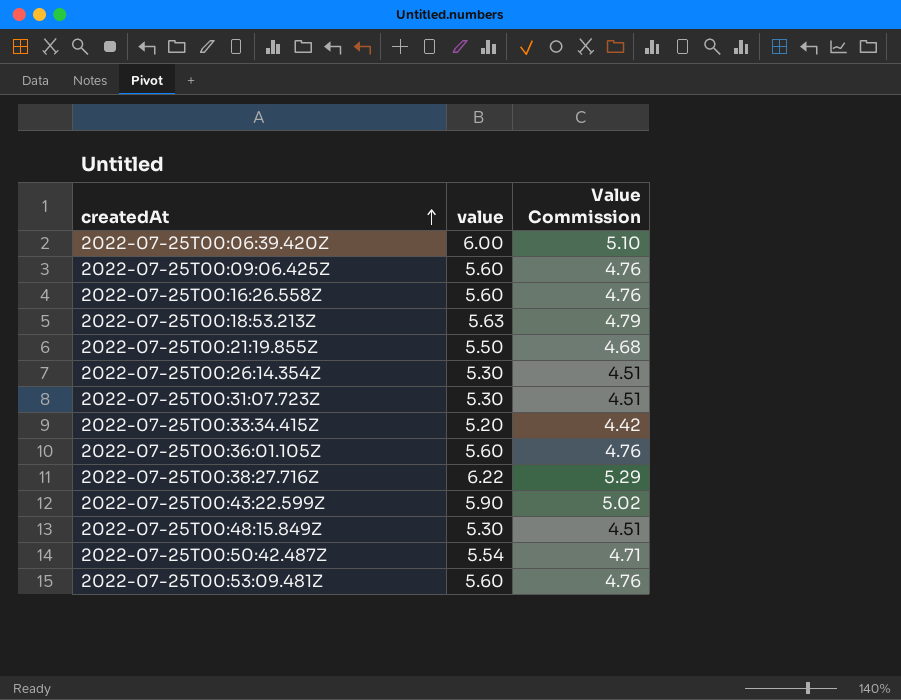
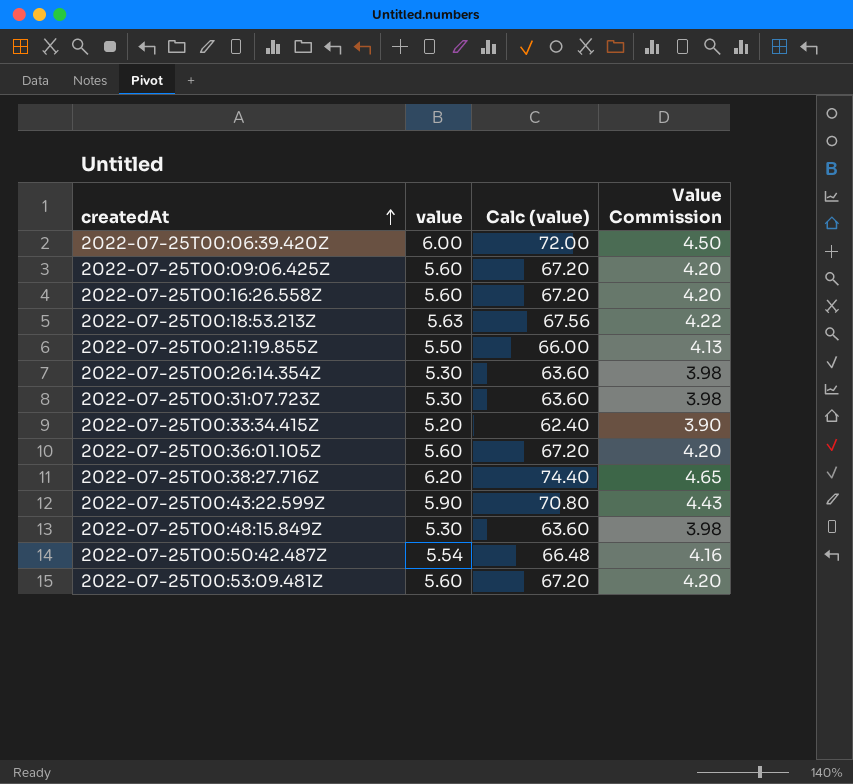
column Calc (value) | formula: none -> [value] * 12
column Value Commission | formula: [value] * 0.85 -> [value] * 0.75
2022-07-25T00:38:27.716Z | value: 6.22 -> 6.20

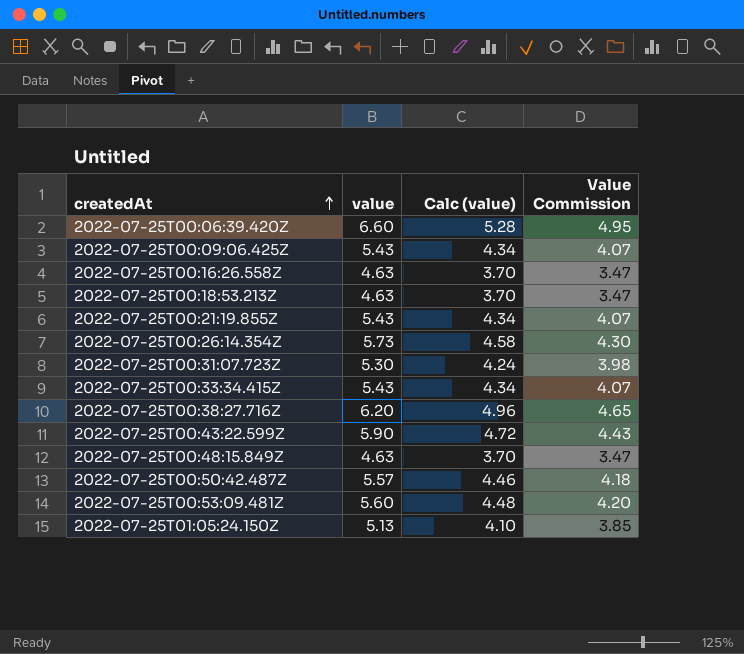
column Calc (value) | formula: [value] * 12 -> [value] * 0.8
row 2022-07-25T00:36:01.105Z: 5.60 | 67.20 | 4.20 -> none
2022-07-25T00:06:39.420Z | value: 6.00 -> 6.60
2022-07-25T00:06:39.420Z | Value Commission: 4.50 -> 4.95
2022-07-25T00:09:06.425Z | value: 5.60 -> 5.43
2022-07-25T00:09:06.425Z | Value Commission: 4.20 -> 4.07
2022-07-25T00:16:26.558Z | value: 5.60 -> 4.63
2022-07-25T00:16:26.558Z | Value Commission: 4.20 -> 3.47
2022-07-25T00:18:53.213Z | value: 5.63 -> 4.63
2022-07-25T00:18:53.213Z | Value Commission: 4.22 -> 3.47
2022-07-25T00:21:19.855Z | value: 5.50 -> 5.43
2022-07-25T00:21:19.855Z | Value Commission: 4.13 -> 4.07
2022-07-25T00:26:14.354Z | value: 5.30 -> 5.73
2022-07-25T00:26:14.354Z | Value Commission: 3.98 -> 4.30
2022-07-25T00:33:34.415Z | value: 5.20 -> 5.43
2022-07-25T00:33:34.415Z | Value Commission: 3.90 -> 4.07
2022-07-25T00:48:15.849Z | value: 5.30 -> 4.63
2022-07-25T00:48:15.849Z | Value Commission: 3.98 -> 3.47
2022-07-25T00:50:42.487Z | value: 5.54 -> 5.57
2022-07-25T00:50:42.487Z | Value Commission: 4.16 -> 4.18
row 2022-07-25T01:05:24.150Z: none -> 5.13 | 4.10 | 3.85

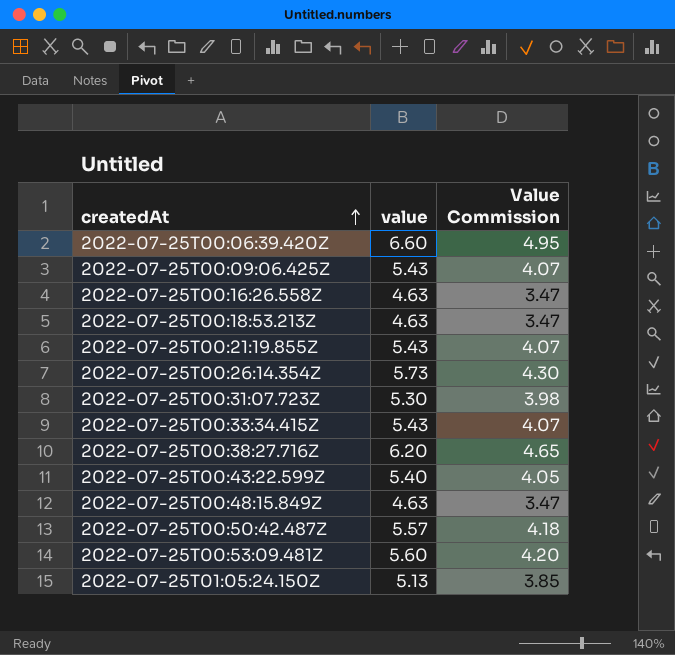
column Calc (value) | formula: [value] * 0.8 -> none
2022-07-25T00:43:22.599Z | value: 5.90 -> 5.40
2022-07-25T00:43:22.599Z | Value Commission: 4.43 -> 4.05

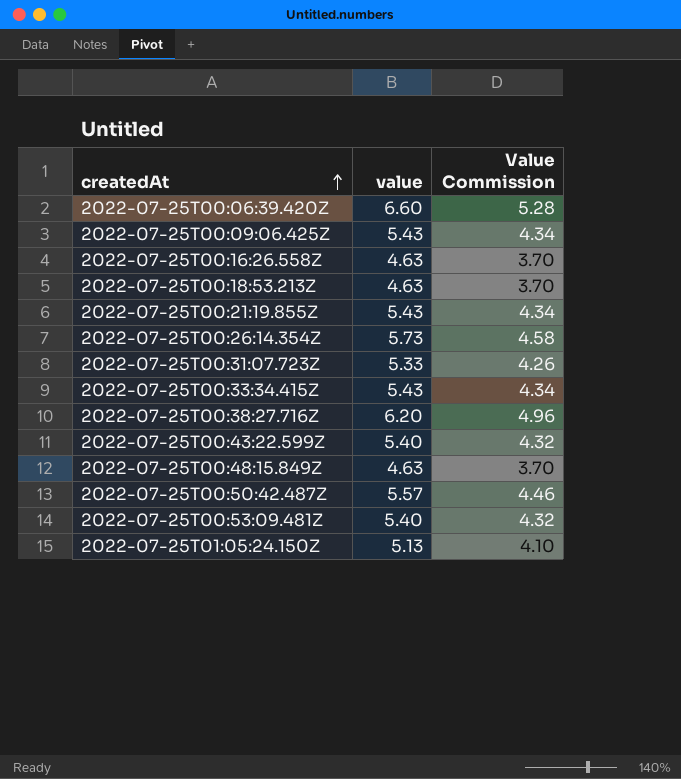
column Value Commission | formula: [value] * 0.75 -> [value] * 0.8
2022-07-25T00:31:07.723Z | value: 5.30 -> 5.33
2022-07-25T00:53:09.481Z | value: 5.60 -> 5.40

